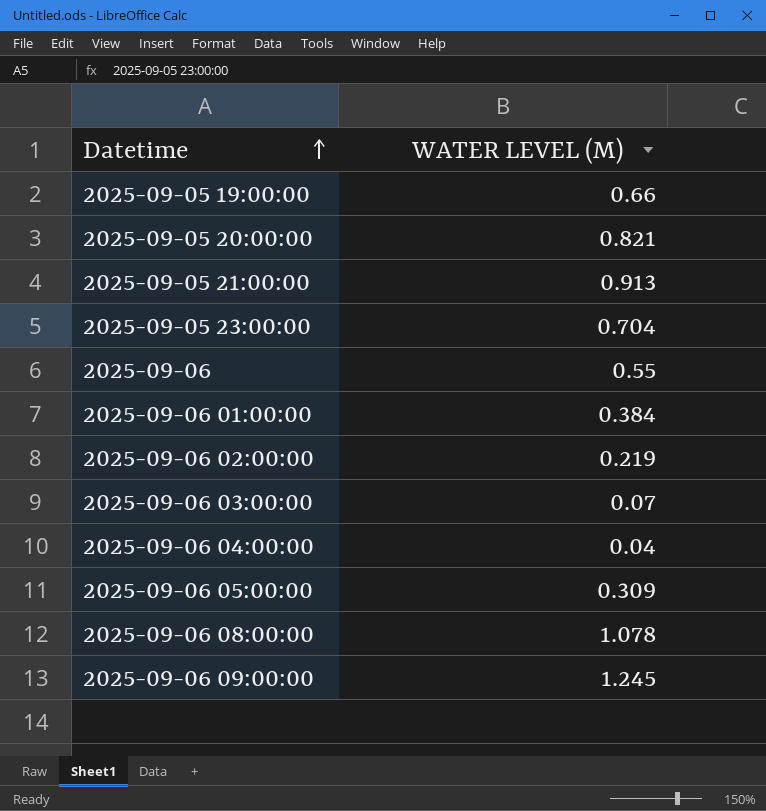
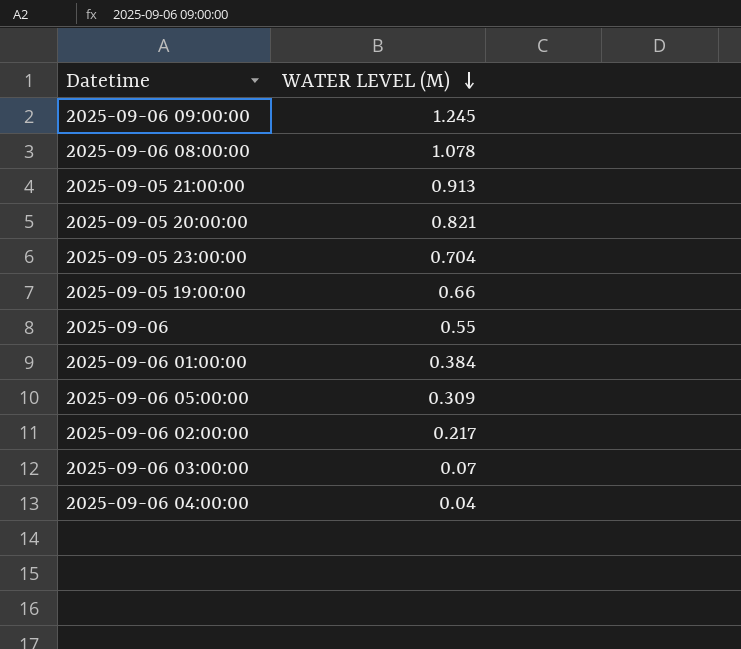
row order: Datetime ascending -> WATER LEVEL (M) descending
2025-09-06 02:00:00 | WATER LEVEL (M): 0.219 -> 0.217

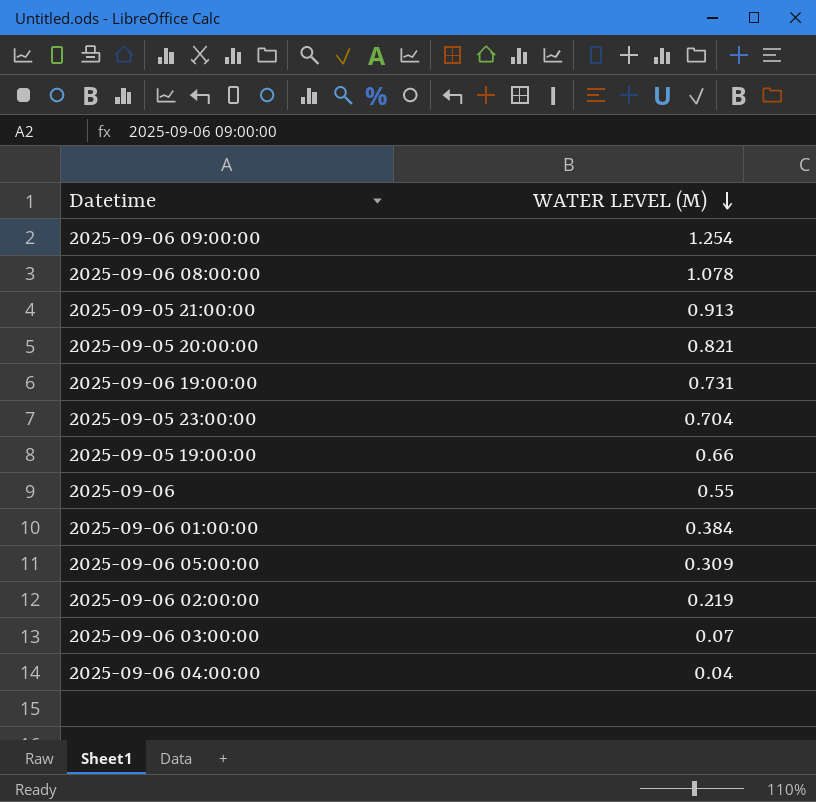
2025-09-06 09:00:00 | WATER LEVEL (M): 1.245 -> 1.254
row 2025-09-06 19:00:00: none -> 0.731
2025-09-06 02:00:00 | WATER LEVEL (M): 0.217 -> 0.219

